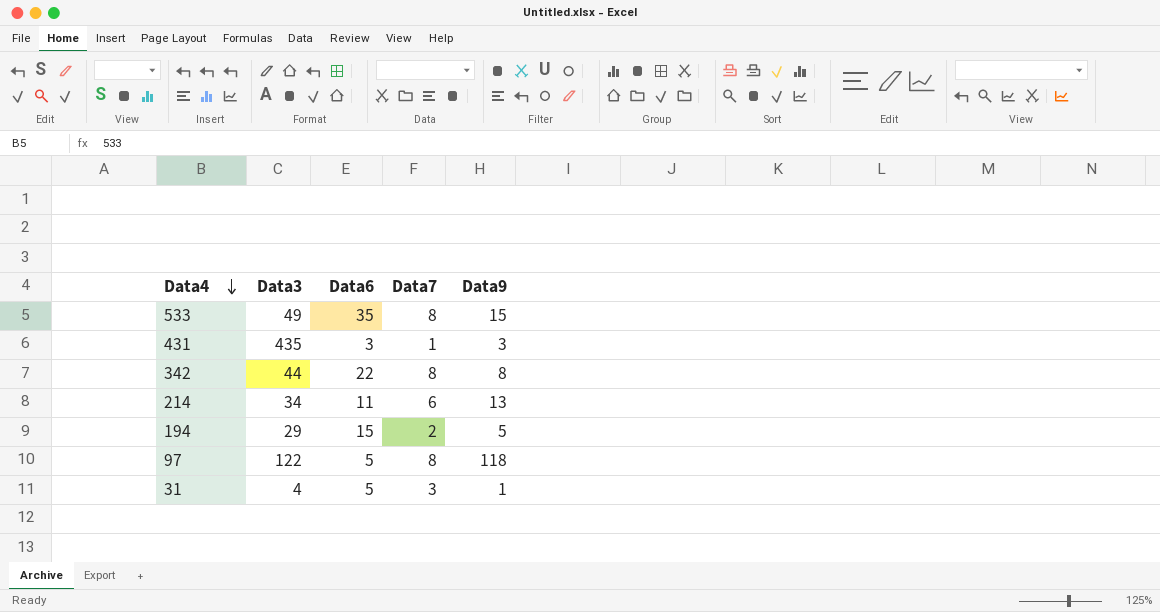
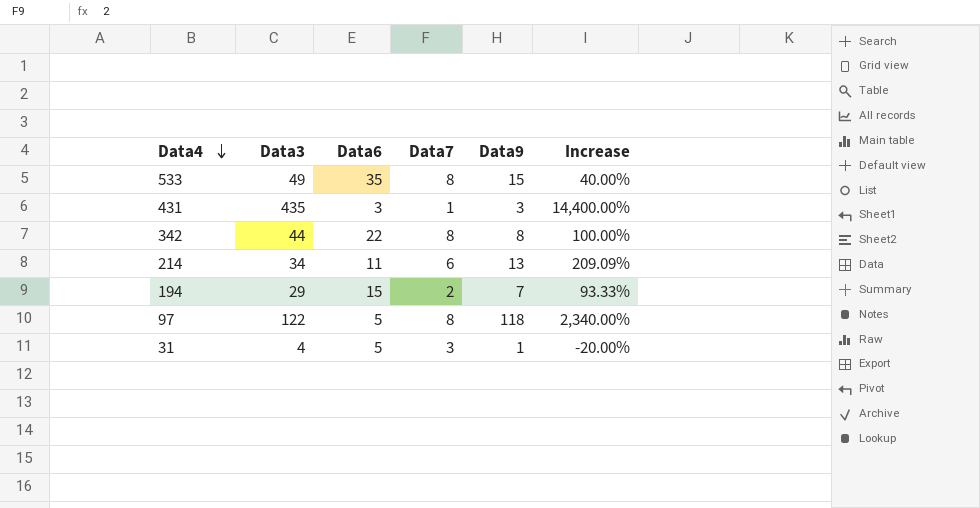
column Increase | formula: none -> ([Data3] - [Data6]) / [Data6]
194 | Data9: 5 -> 7

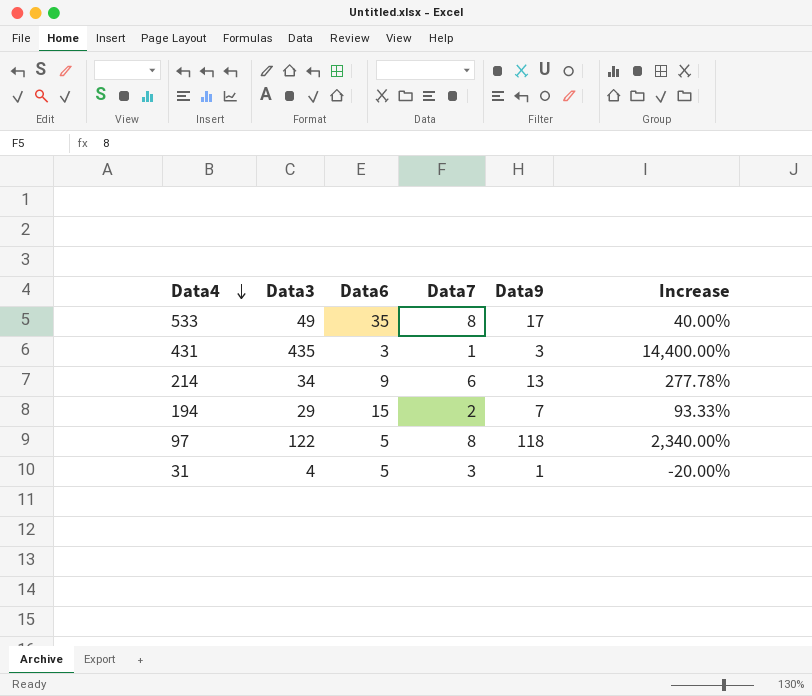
row 342: 44 | 22 | 8 | 8 | 100.00% -> none
533 | Data9: 15 -> 17
214 | Data6: 11 -> 9
214 | Increase: 209.09% -> 277.78%

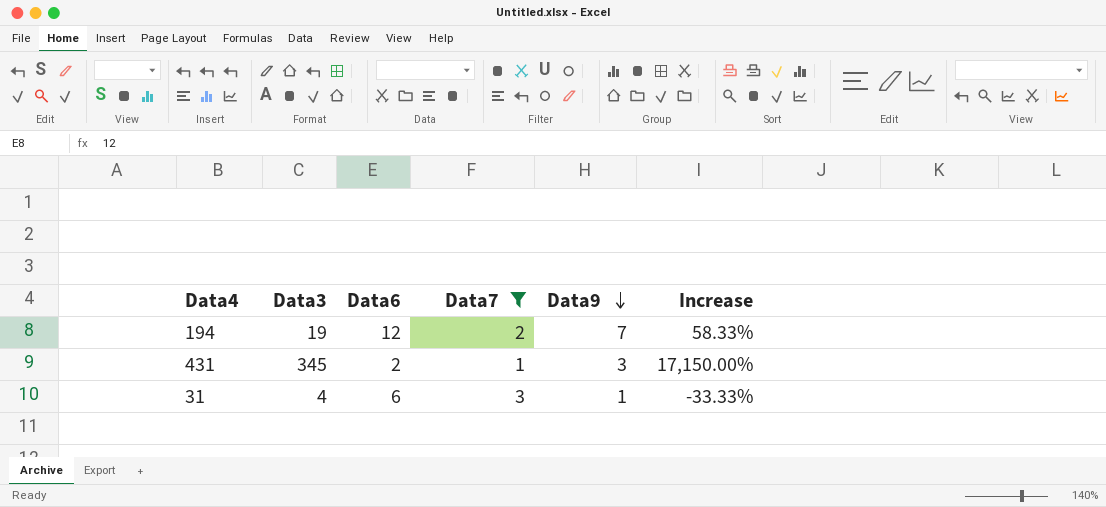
filter: none -> Data7 <= 3
row order: Data4 descending -> Data9 descending
194 | Data3: 29 -> 19
194 | Data6: 15 -> 12
194 | Increase: 93.33% -> 58.33%
431 | Data3: 435 -> 345
431 | Data6: 3 -> 2
431 | Increase: 14,400.00% -> 17,150.00%
31 | Data6: 5 -> 6
31 | Increase: -20.00% -> -33.33%

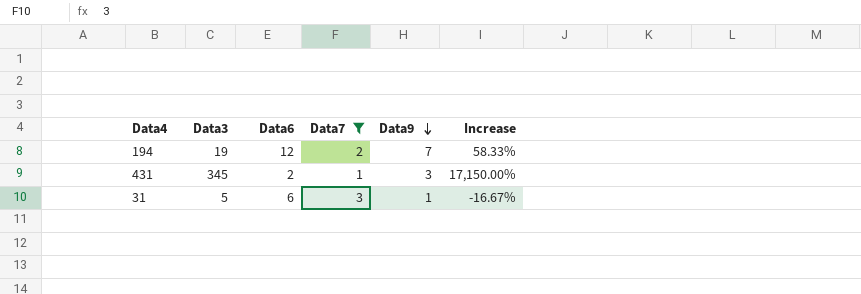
31 | Data3: 4 -> 5
31 | Increase: -33.33% -> -16.67%

